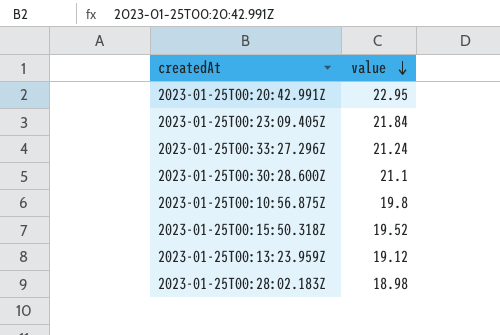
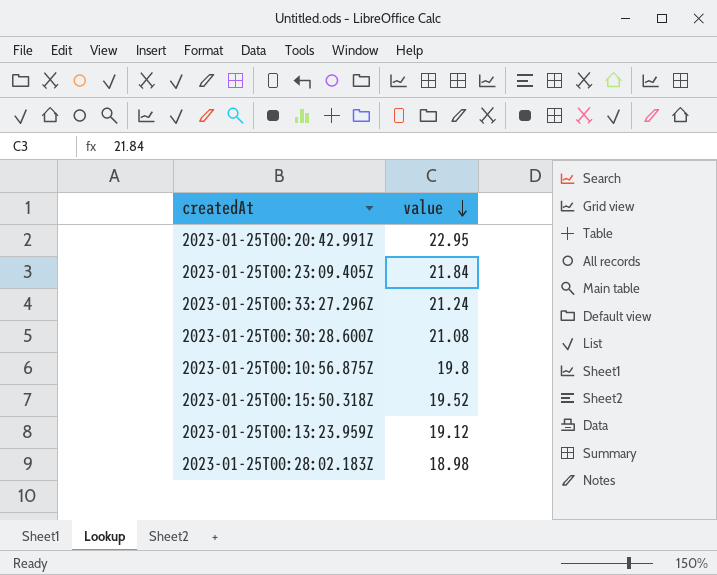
2023-01-25T00:30:28.600Z | value: 21.1 -> 21.08

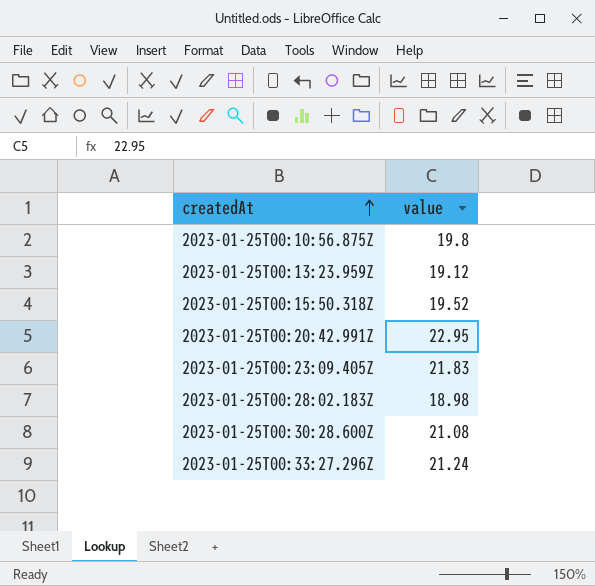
row order: value descending -> createdAt ascending
2023-01-25T00:23:09.405Z | value: 21.84 -> 21.83

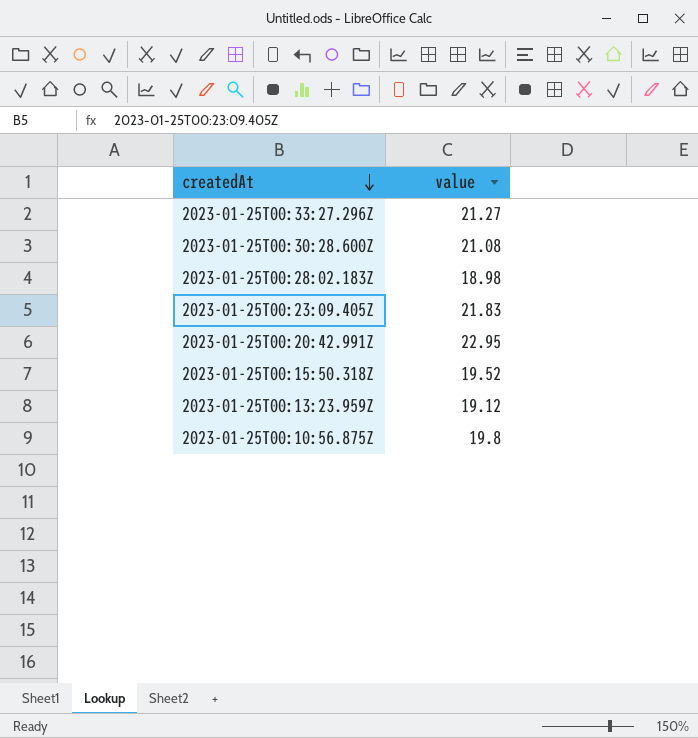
row order: createdAt ascending -> createdAt descending
2023-01-25T00:33:27.296Z | value: 21.24 -> 21.27

